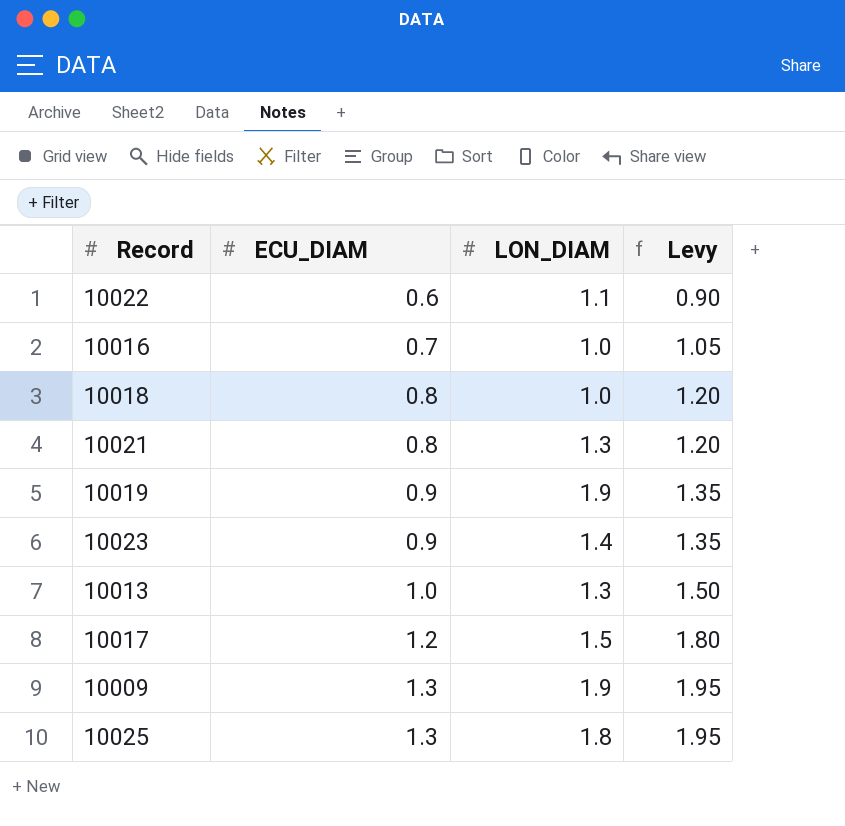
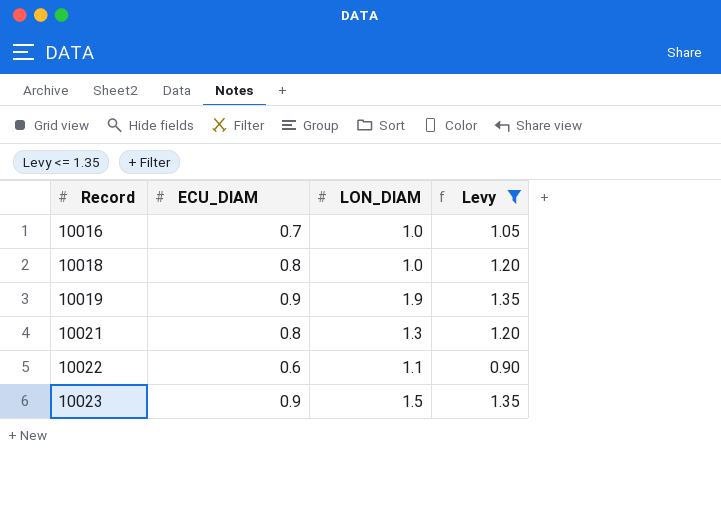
filter: none -> Levy <= 1.35
row order: ECU_DIAM ascending -> Record ascending
10023 | LON_DIAM: 1.4 -> 1.5

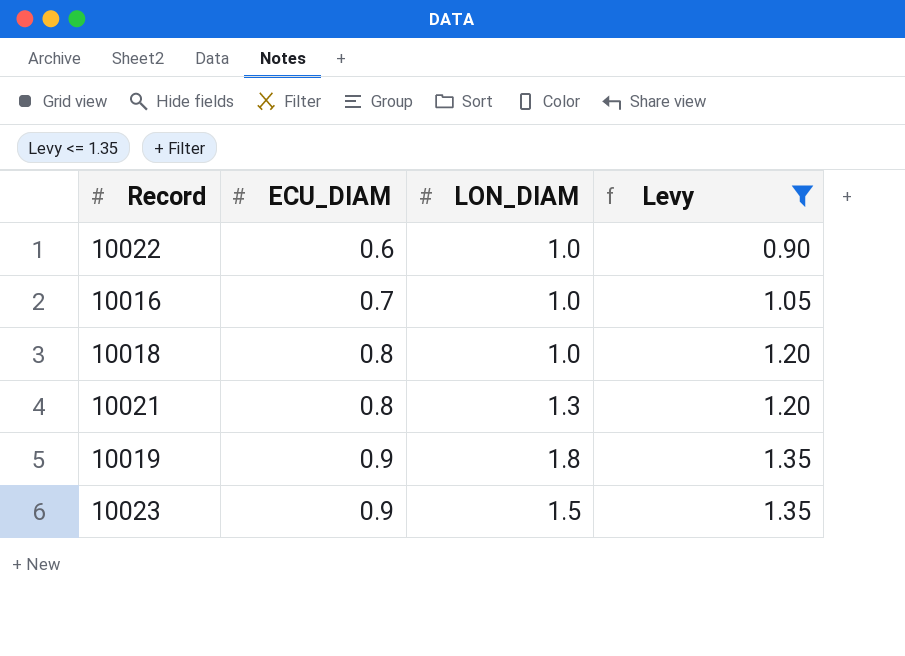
row order: Record ascending -> ECU_DIAM ascending
10022 | LON_DIAM: 1.1 -> 1.0
10019 | LON_DIAM: 1.9 -> 1.8

